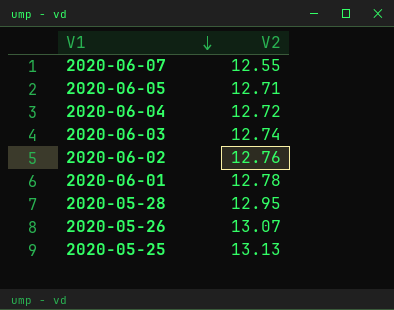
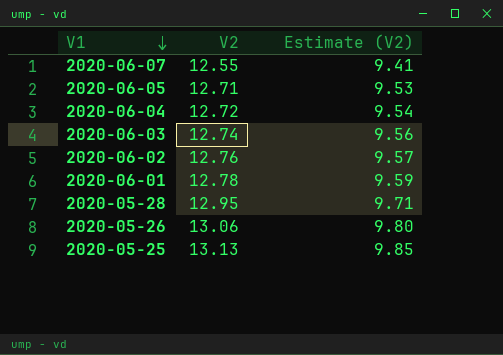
column Estimate (V2) | formula: none -> [V2] * 0.75
2020-05-26 | V2: 13.07 -> 13.06

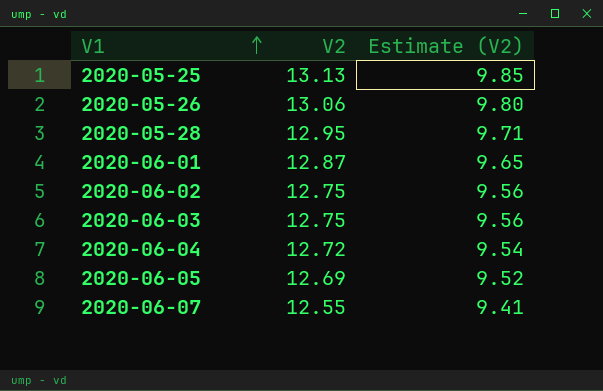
row order: V1 descending -> V1 ascending
2020-06-01 | V2: 12.78 -> 12.87
2020-06-01 | Estimate (V2): 9.59 -> 9.65
2020-06-02 | V2: 12.76 -> 12.75
2020-06-02 | Estimate (V2): 9.57 -> 9.56
2020-06-03 | V2: 12.74 -> 12.75
2020-06-05 | V2: 12.71 -> 12.69
2020-06-05 | Estimate (V2): 9.53 -> 9.52

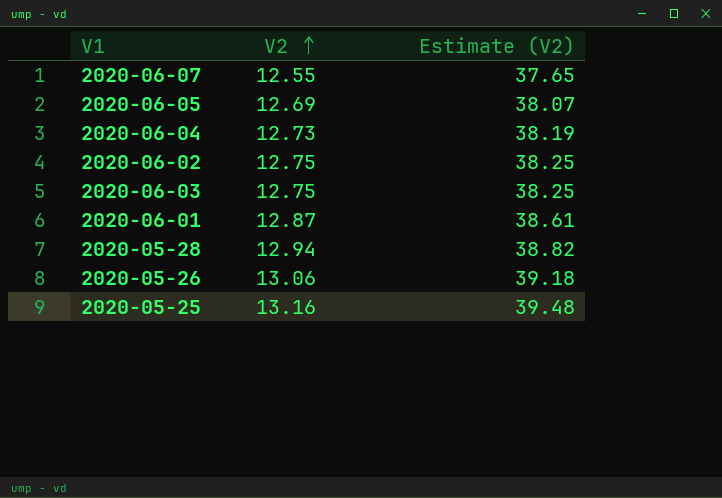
row order: V1 ascending -> V2 ascending
column Estimate (V2) | formula: [V2] * 0.75 -> [V2] * 3
2020-06-04 | V2: 12.72 -> 12.73
2020-05-28 | V2: 12.95 -> 12.94
2020-05-25 | V2: 13.13 -> 13.16

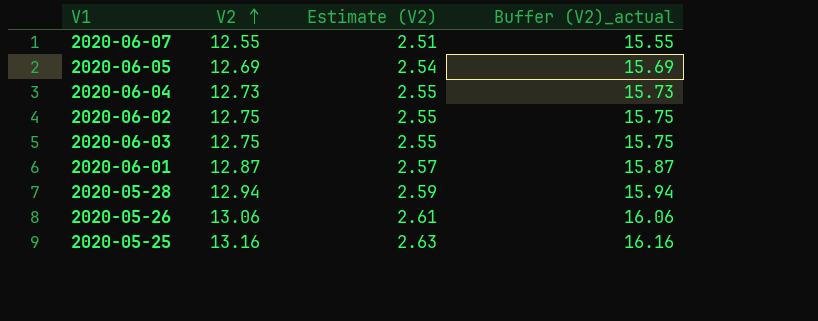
column Estimate (V2) | formula: [V2] * 3 -> [V2] * 0.2
column Buffer (V2)_actual | formula: none -> [V2] + 3

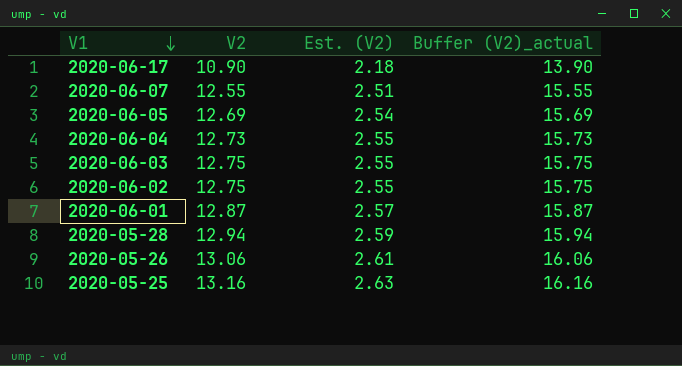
row order: V2 ascending -> V1 descending
column name: Estimate (V2) -> Est. (V2)
row 2020-06-17: none -> 10.90 | 2.18 | 13.90

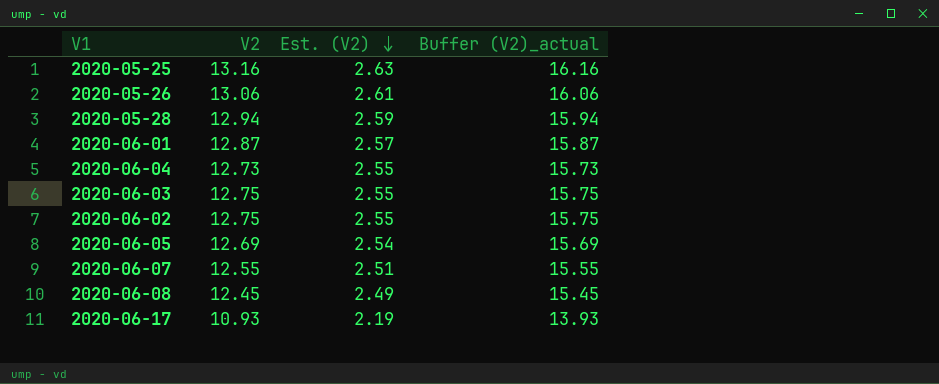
row order: V1 descending -> Est. (V2) descending
row 2020-06-08: none -> 12.45 | 2.49 | 15.45
2020-06-17 | V2: 10.90 -> 10.93
2020-06-17 | Est. (V2): 2.18 -> 2.19
2020-06-17 | Buffer (V2)_actual: 13.90 -> 13.93

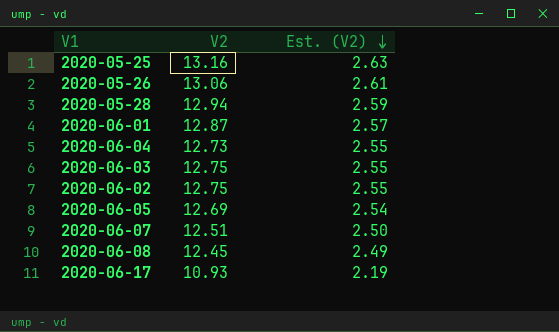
column Buffer (V2)_actual | formula: [V2] + 3 -> none
2020-06-07 | V2: 12.55 -> 12.51
2020-06-07 | Est. (V2): 2.51 -> 2.50

